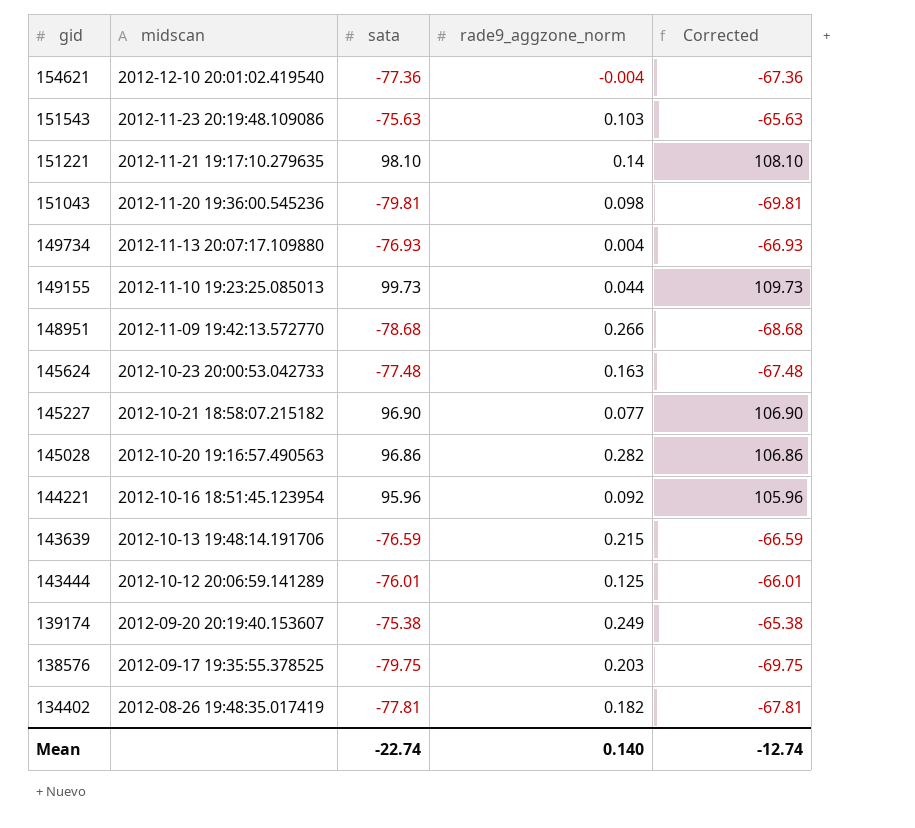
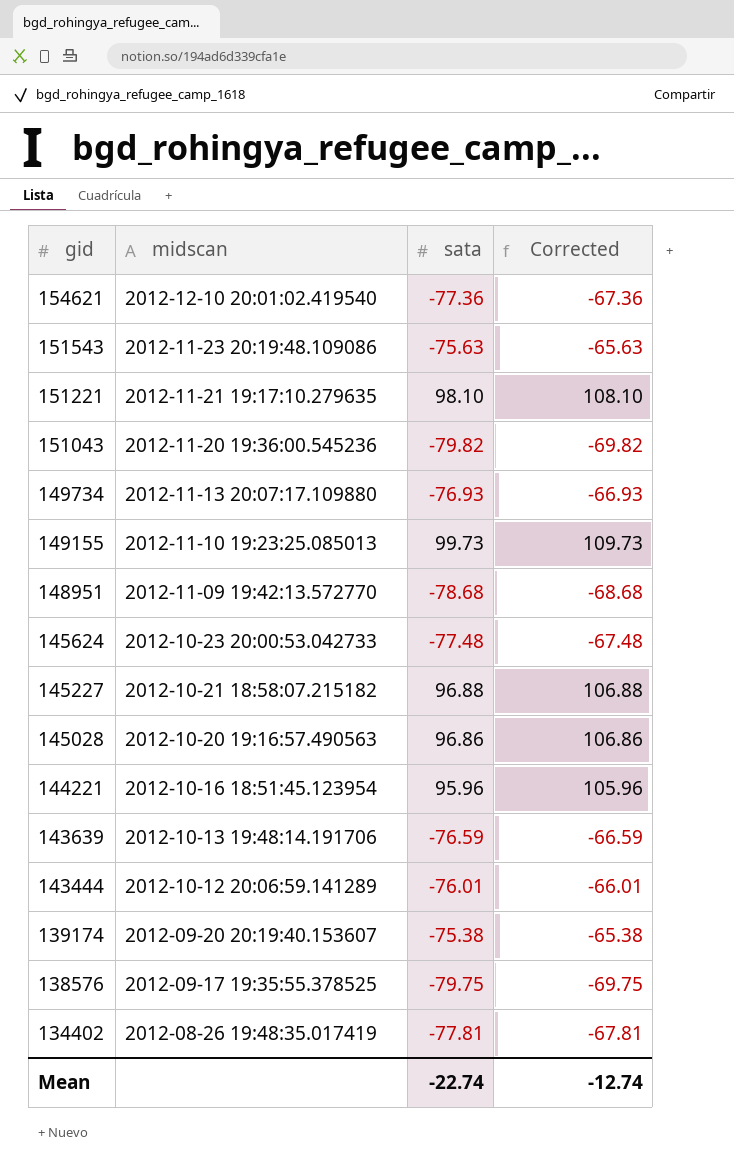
column rade9_aggzone_norm | position: 4 -> none
151043 | sata: -79.81 -> -79.82
151043 | Corrected: -69.81 -> -69.82
145227 | sata: 96.90 -> 96.88
145227 | Corrected: 106.90 -> 106.88

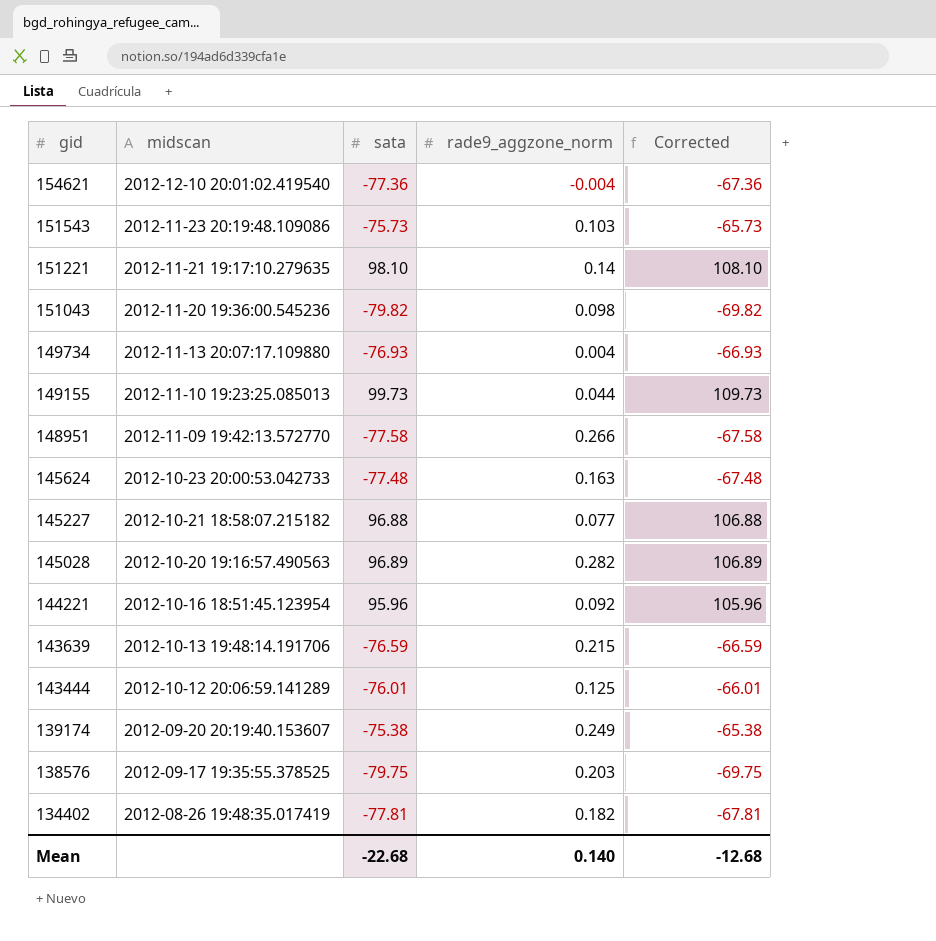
column rade9_aggzone_norm | position: none -> 4
151543 | sata: -75.63 -> -75.73
151543 | Corrected: -65.63 -> -65.73
148951 | sata: -78.68 -> -77.58
148951 | Corrected: -68.68 -> -67.58
145028 | sata: 96.86 -> 96.89
145028 | Corrected: 106.86 -> 106.89
Mean | sata: -22.74 -> -22.68
Mean | Corrected: -12.74 -> -12.68

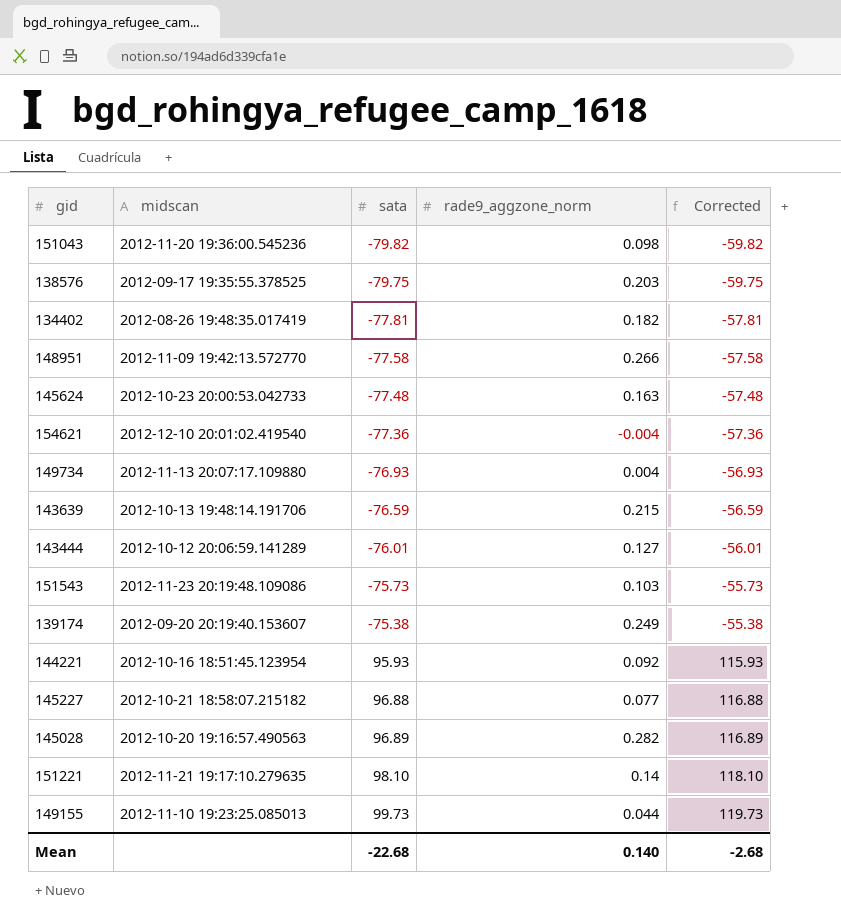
row order: gid descending -> sata ascending
column Corrected | formula: [sata] + 10 -> [sata] + 20
143444 | rade9_aggzone_norm: 0.125 -> 0.127
144221 | sata: 95.96 -> 95.93
Mean | Corrected: -12.68 -> -2.68

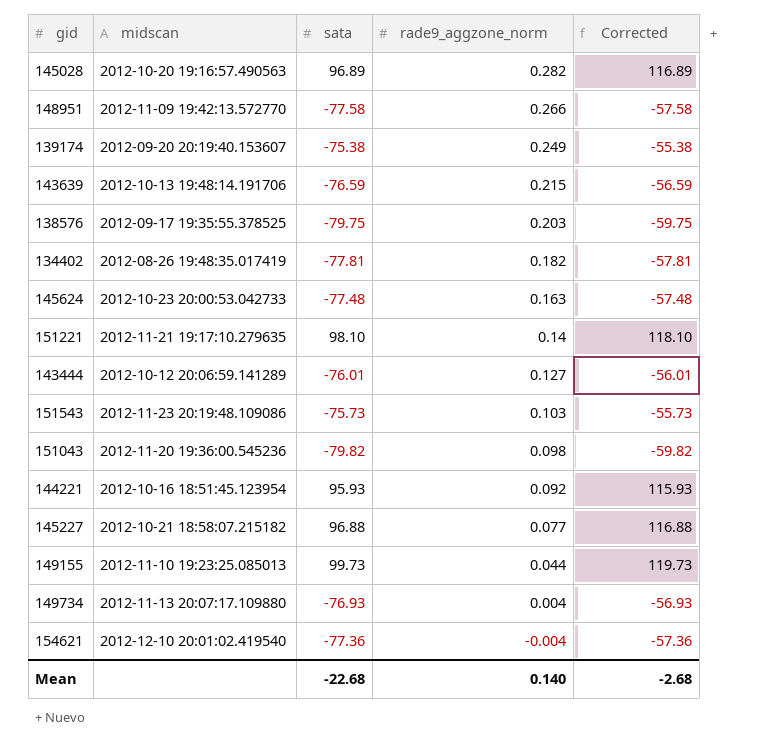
row order: sata ascending -> rade9_aggzone_norm descending

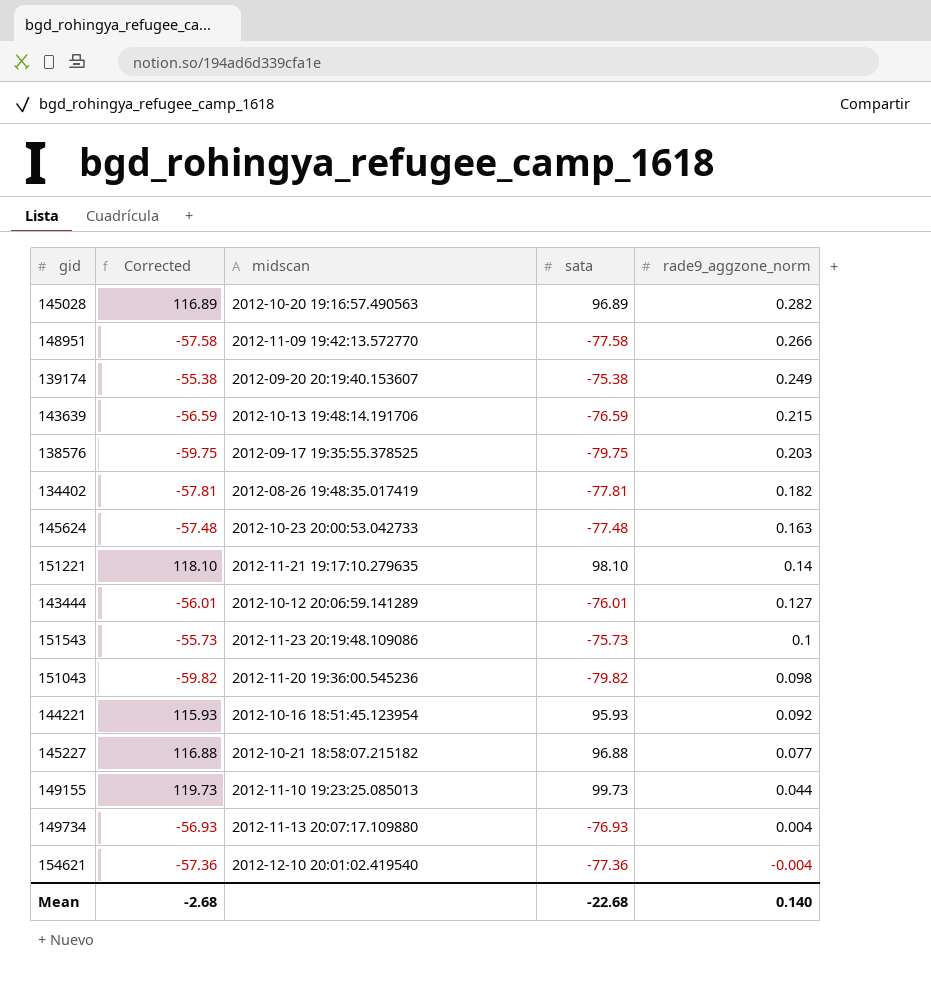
column Corrected | position: 5 -> 2
151543 | rade9_aggzone_norm: 0.103 -> 0.1

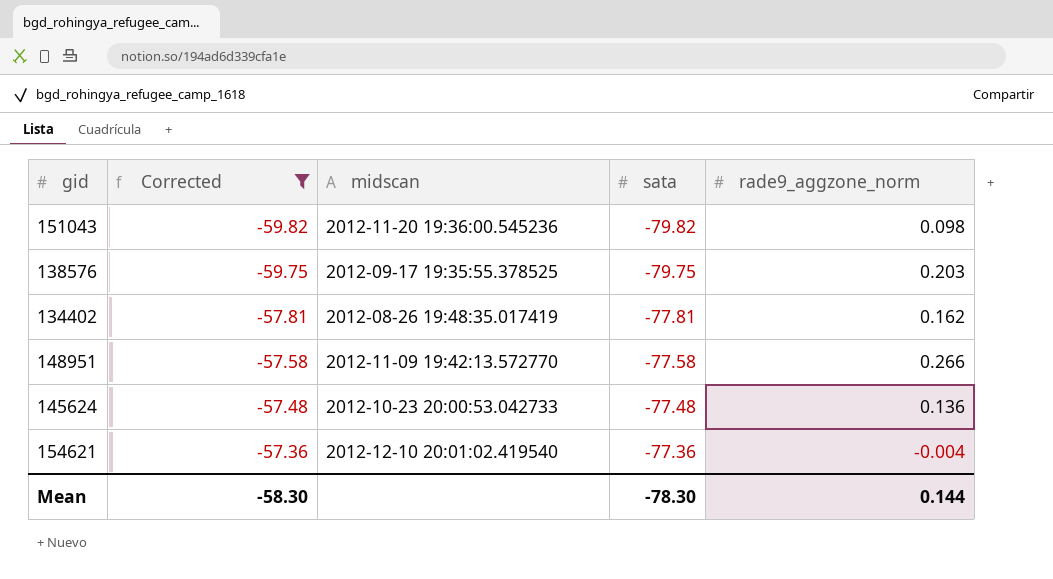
filter: none -> Corrected <= -57.36
row order: rade9_aggzone_norm descending -> Corrected ascending
134402 | rade9_aggzone_norm: 0.182 -> 0.162
145624 | rade9_aggzone_norm: 0.163 -> 0.136
Mean | Corrected: -2.68 -> -58.30
Mean | sata: -22.68 -> -78.30
Mean | rade9_aggzone_norm: 0.140 -> 0.144

